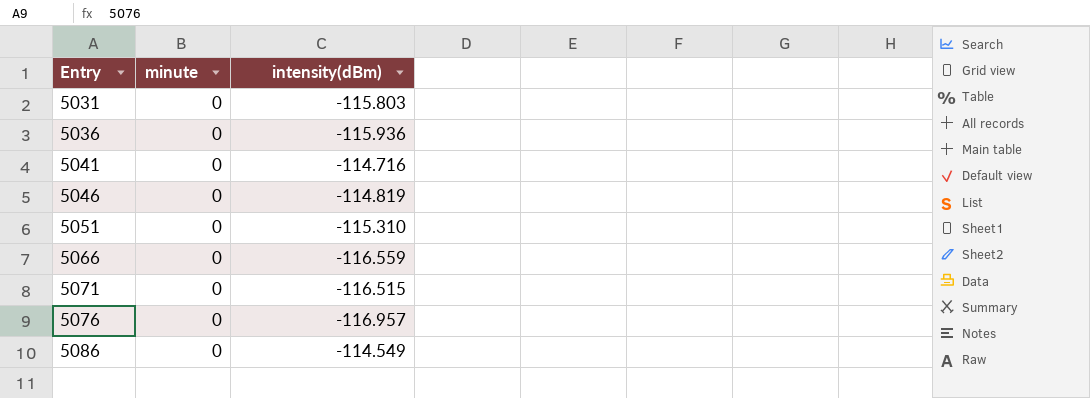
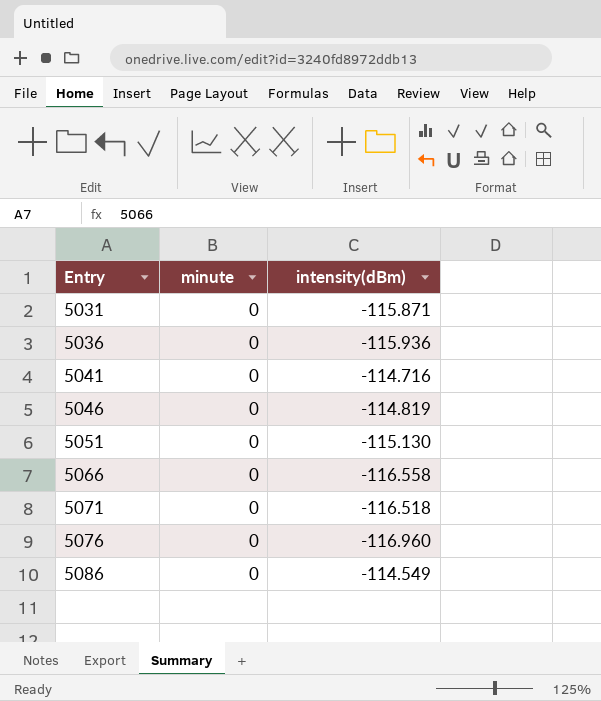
5031 | intensity(dBm): -115.803 -> -115.871
5051 | intensity(dBm): -115.310 -> -115.130
5066 | intensity(dBm): -116.559 -> -116.558
5071 | intensity(dBm): -116.515 -> -116.518
5076 | intensity(dBm): -116.957 -> -116.960

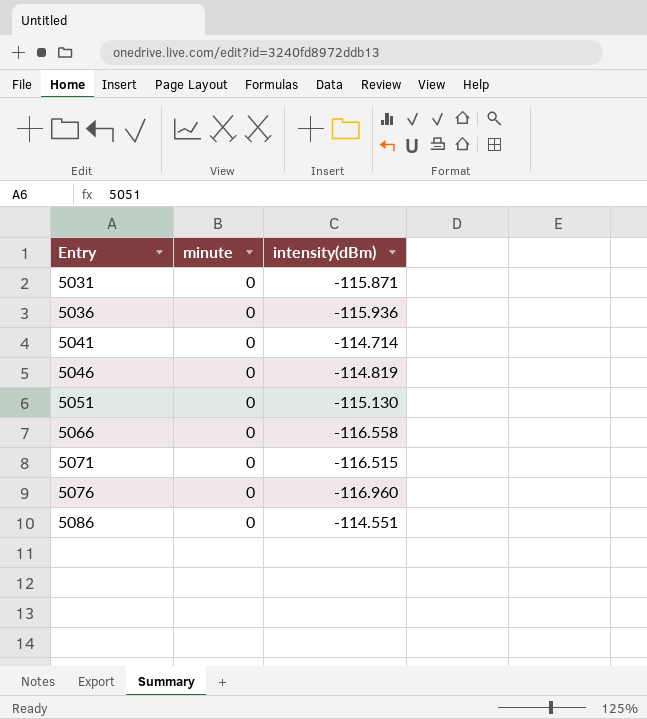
5041 | intensity(dBm): -114.716 -> -114.714
5071 | intensity(dBm): -116.518 -> -116.515
5086 | intensity(dBm): -114.549 -> -114.551

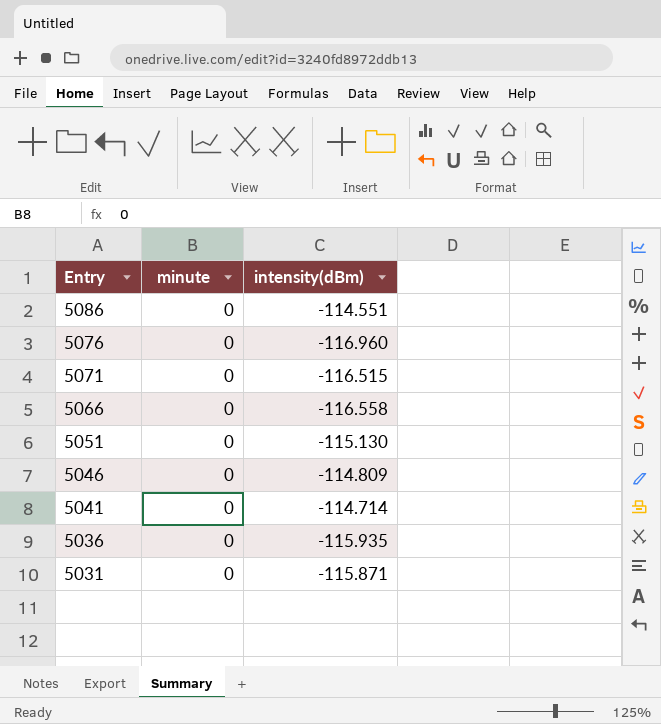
row order: Entry ascending -> Entry descending
5046 | intensity(dBm): -114.819 -> -114.809
5036 | intensity(dBm): -115.936 -> -115.935

